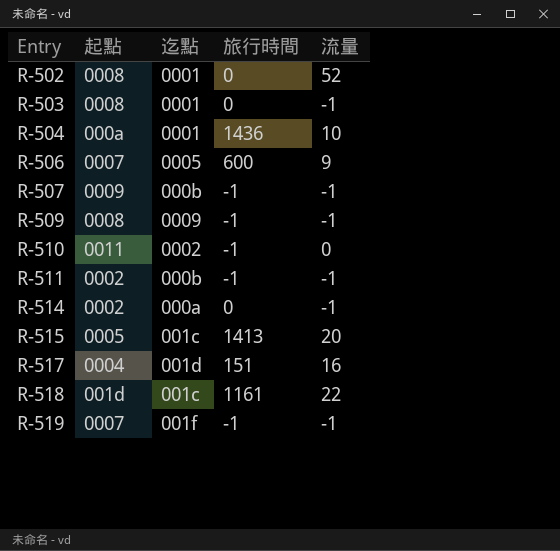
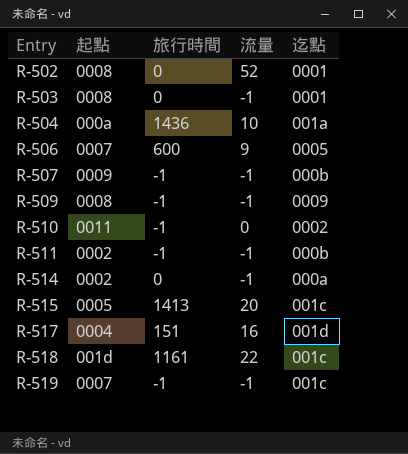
column 迄點 | position: 3 -> 5
R-504 | 迄點: 0001 -> 001a
R-519 | 迄點: 001f -> 001c

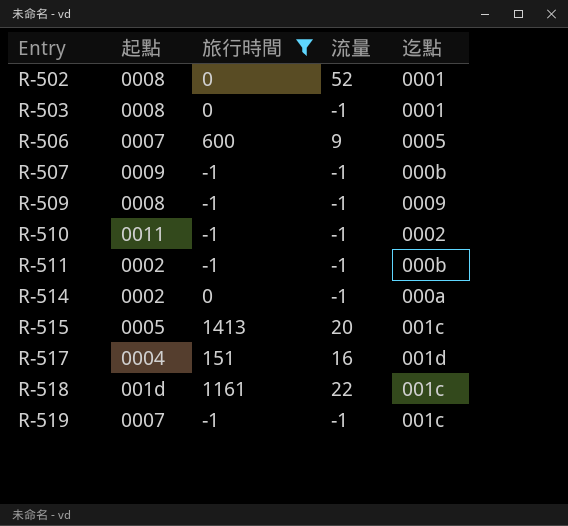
filter: none -> 旅行時間 != 1436
R-510 | 流量: 0 -> -1

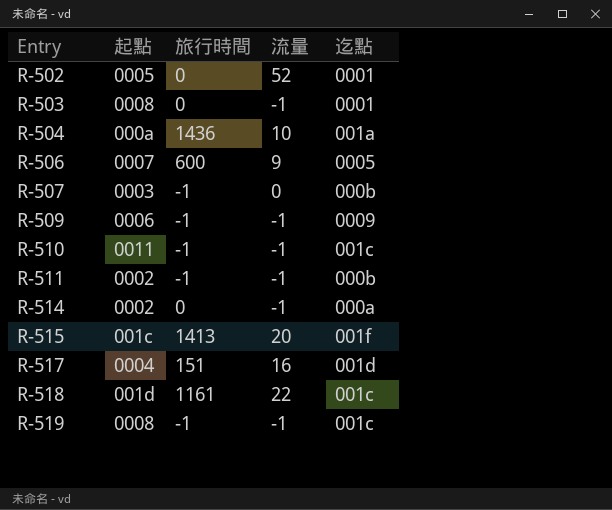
filter: 旅行時間 != 1436 -> none
R-502 | 起點: 0008 -> 0005
R-507 | 起點: 0009 -> 0003
R-507 | 流量: -1 -> 0
R-509 | 起點: 0008 -> 0006
R-510 | 迄點: 0002 -> 001c
R-515 | 起點: 0005 -> 001c
R-515 | 迄點: 001c -> 001f
R-519 | 起點: 0007 -> 0008

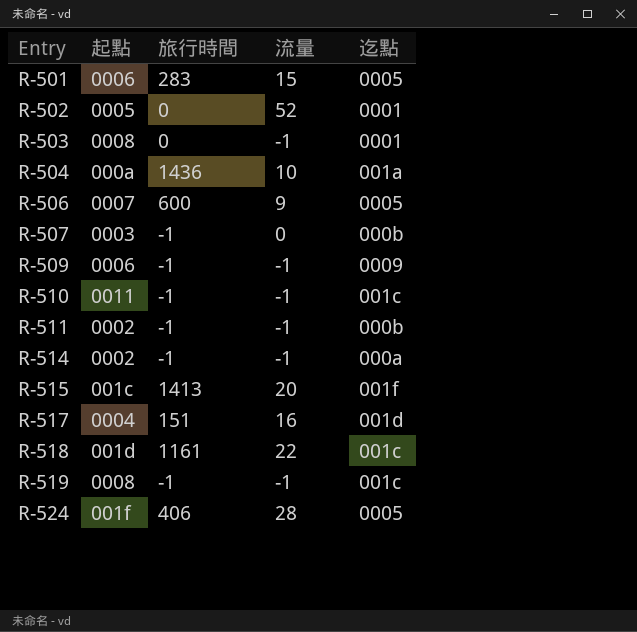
row R-501: none -> 0006 | 283 | 15 | 0005
R-514 | 旅行時間: 0 -> -1
row R-524: none -> 001f | 406 | 28 | 0005

